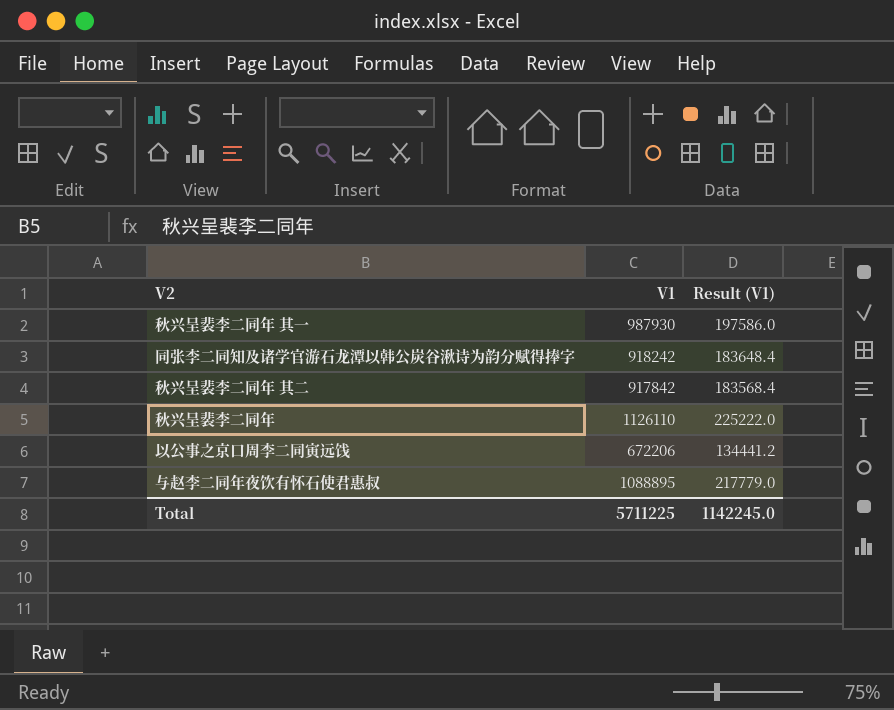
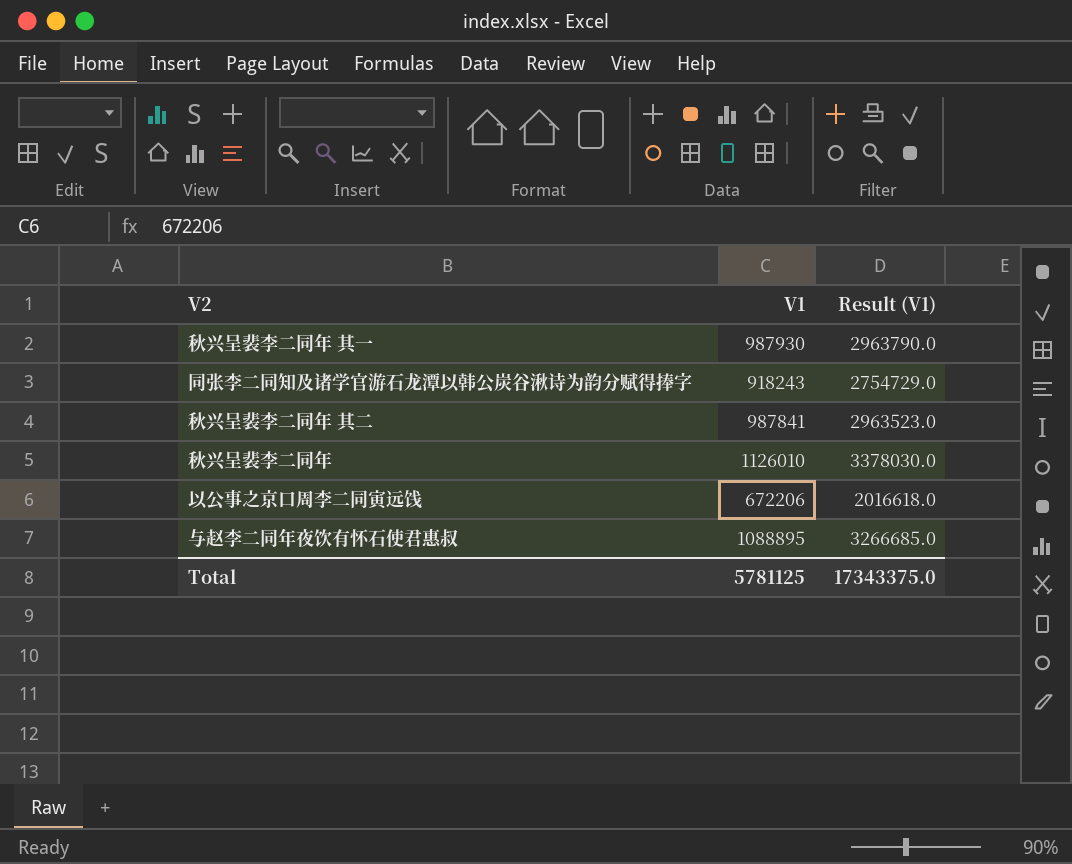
column Result (V1) | formula: [V1] * 0.2 -> [V1] * 3
同张李二同知及诸学官游石龙潭以韩公炭谷湫诗为韵分赋得捧字 | V1: 918242 -> 918243
秋兴呈裴李二同年 其二 | V1: 917842 -> 987841
秋兴呈裴李二同年 | V1: 1126110 -> 1126010
Total | V1: 5711225 -> 5781125
Total | Result (V1): 1142245.0 -> 17343375.0

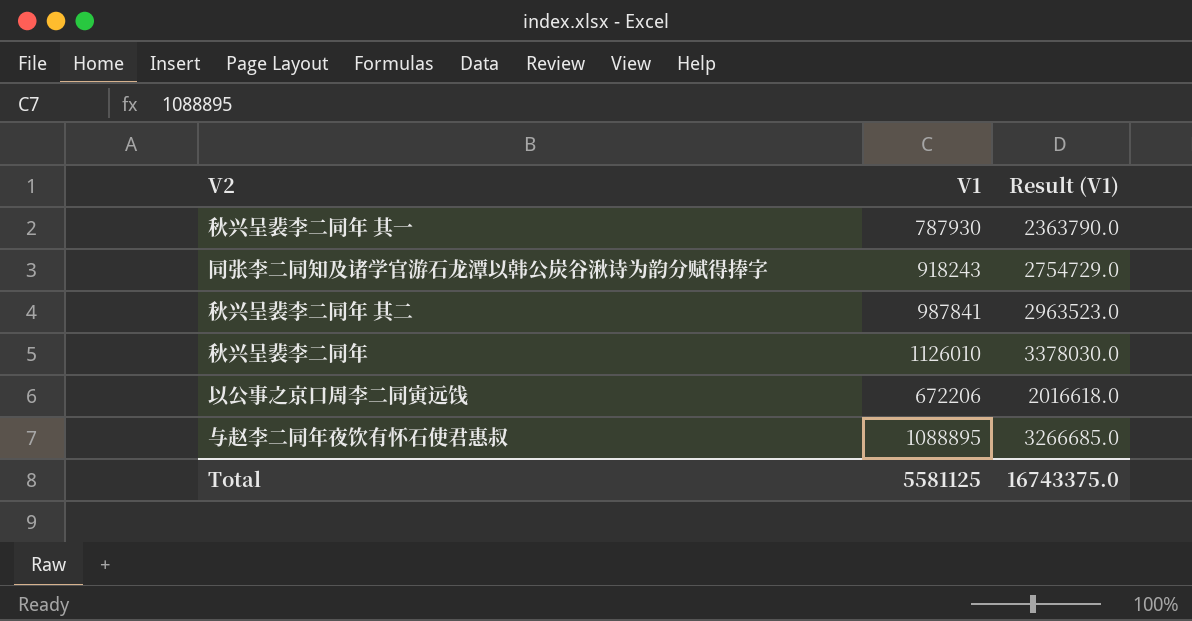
秋兴呈裴李二同年 其一 | V1: 987930 -> 787930
秋兴呈裴李二同年 其一 | Result (V1): 2963790.0 -> 2363790.0
Total | V1: 5781125 -> 5581125
Total | Result (V1): 17343375.0 -> 16743375.0

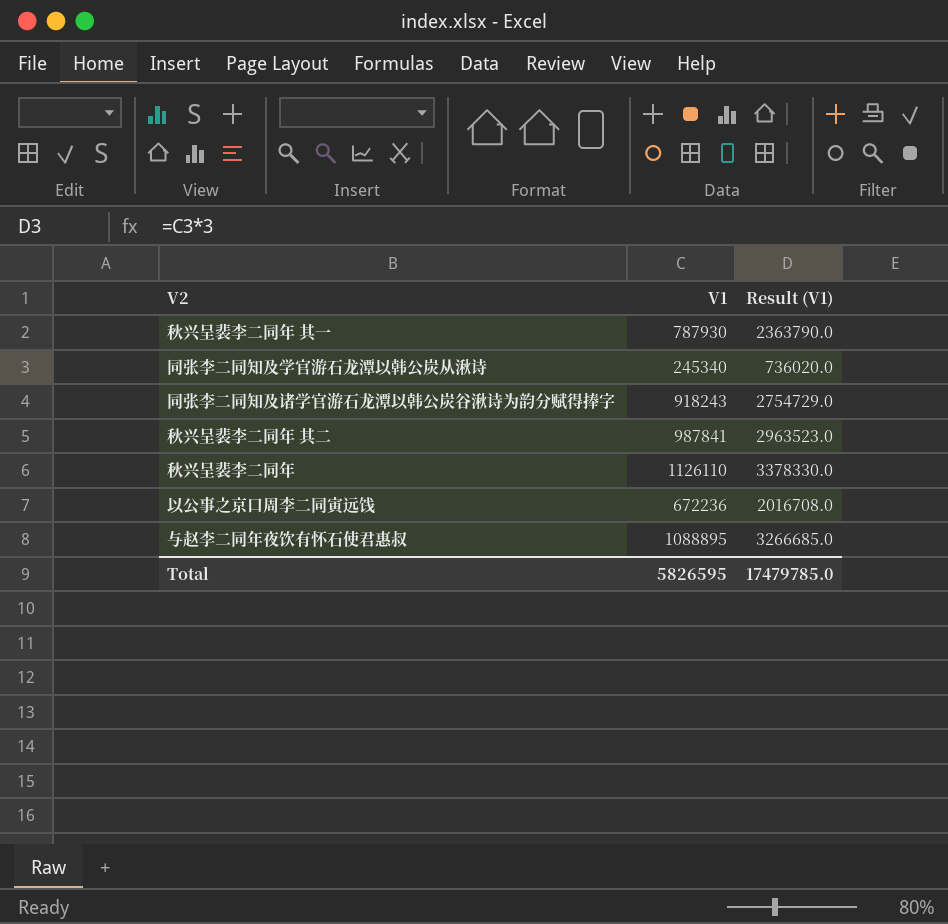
row 同张李二同知及学官游石龙潭以韩公炭从湫诗: none -> 245340 | 736020.0
秋兴呈裴李二同年 | V1: 1126010 -> 1126110
秋兴呈裴李二同年 | Result (V1): 3378030.0 -> 3378330.0
以公事之京口周李二同寅远饯 | V1: 672206 -> 672236
以公事之京口周李二同寅远饯 | Result (V1): 2016618.0 -> 2016708.0
Total | V1: 5581125 -> 5826595
Total | Result (V1): 16743375.0 -> 17479785.0

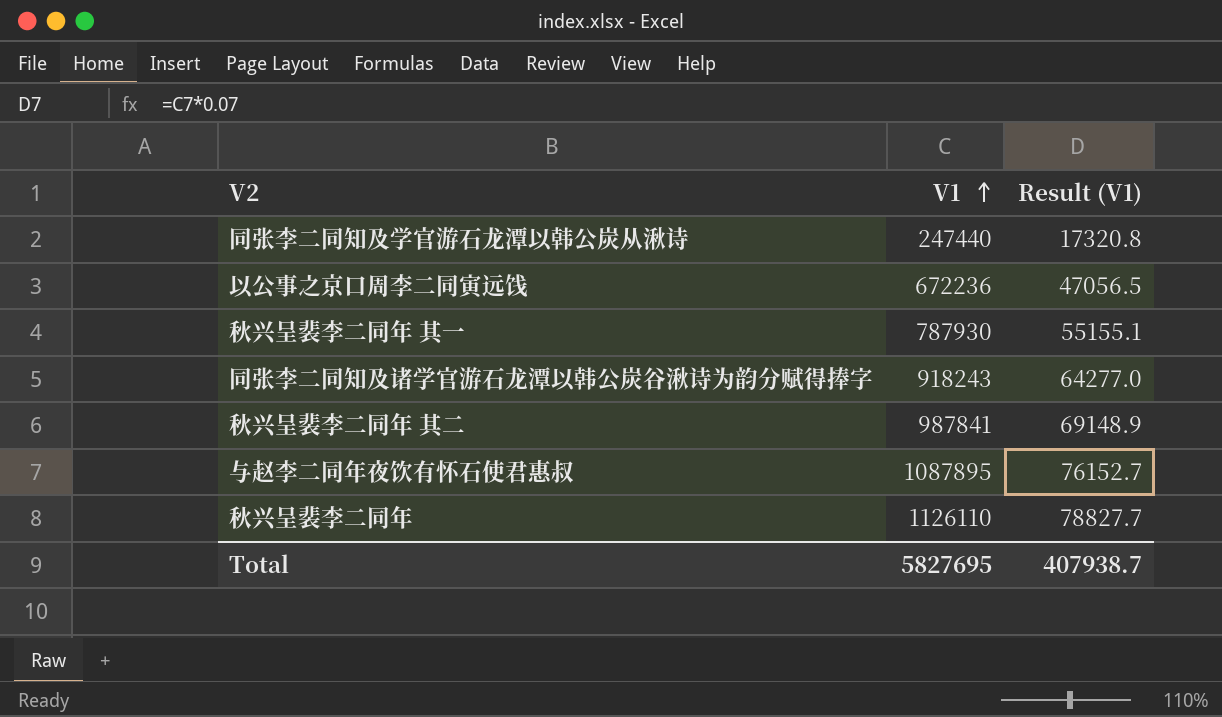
row order: none -> V1 ascending
column Result (V1) | formula: [V1] * 3 -> [V1] * 0.07
同张李二同知及学官游石龙潭以韩公炭从湫诗 | V1: 245340 -> 247440
与赵李二同年夜饮有怀石使君惠叔 | V1: 1088895 -> 1087895
Total | V1: 5826595 -> 5827695
Total | Result (V1): 17479785.0 -> 407938.7

